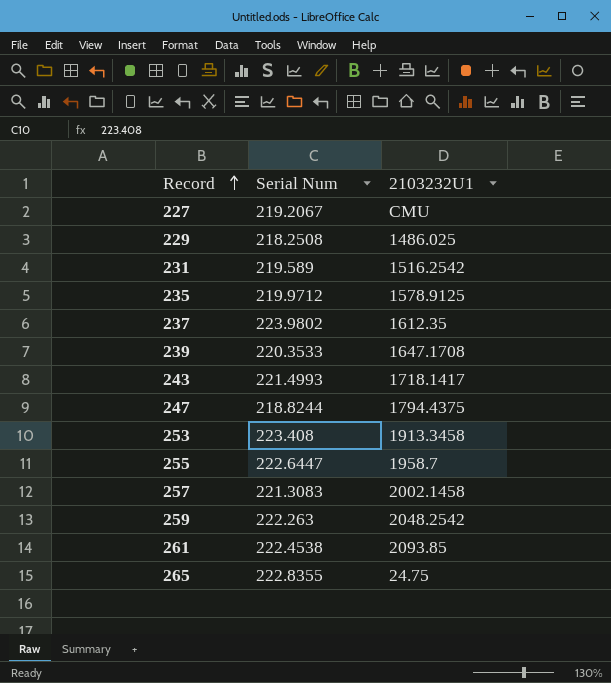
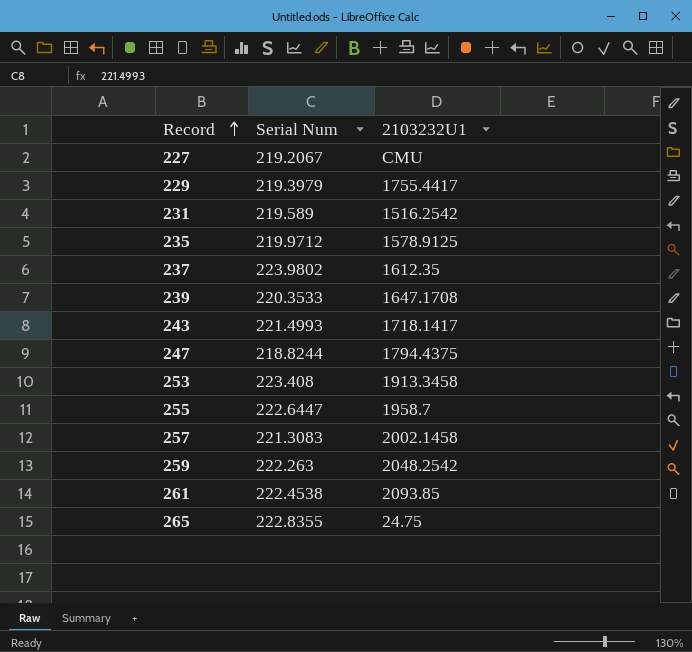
229 | Serial Num: 218.2508 -> 219.3979
229 | 2103232U1: 1486.025 -> 1755.4417

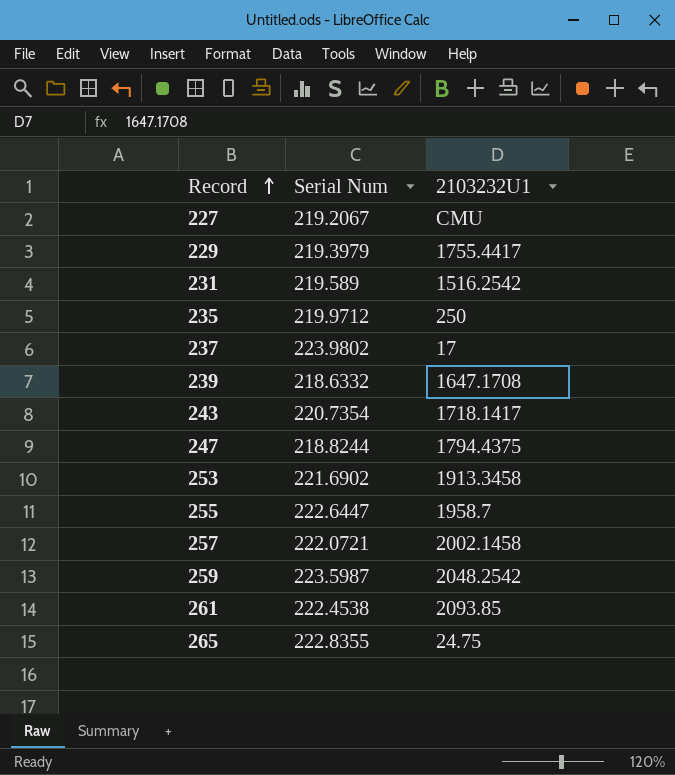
235 | 2103232U1: 1578.9125 -> 250
237 | 2103232U1: 1612.35 -> 17
239 | Serial Num: 220.3533 -> 218.6332
243 | Serial Num: 221.4993 -> 220.7354
253 | Serial Num: 223.408 -> 221.6902
257 | Serial Num: 221.3083 -> 222.0721
259 | Serial Num: 222.263 -> 223.5987

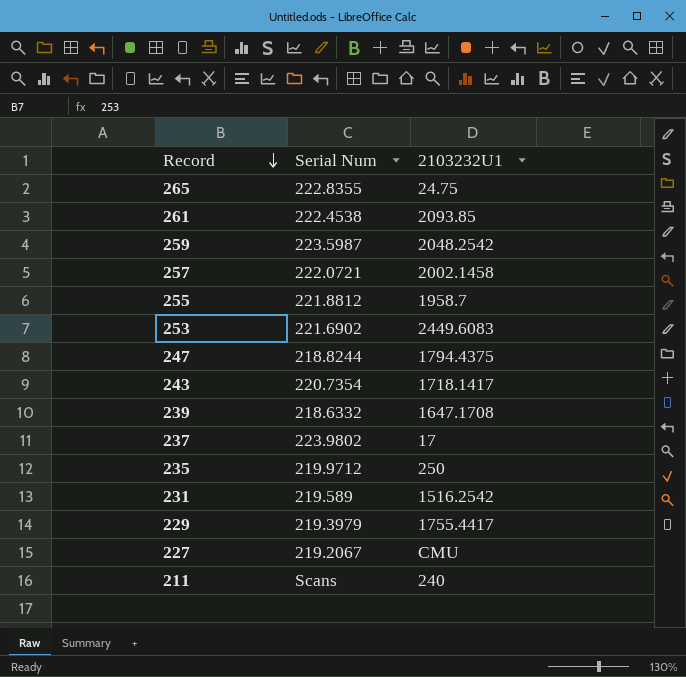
row order: Record ascending -> Record descending
255 | Serial Num: 222.6447 -> 221.8812
253 | 2103232U1: 1913.3458 -> 2449.6083
row 211: none -> Scans | 240

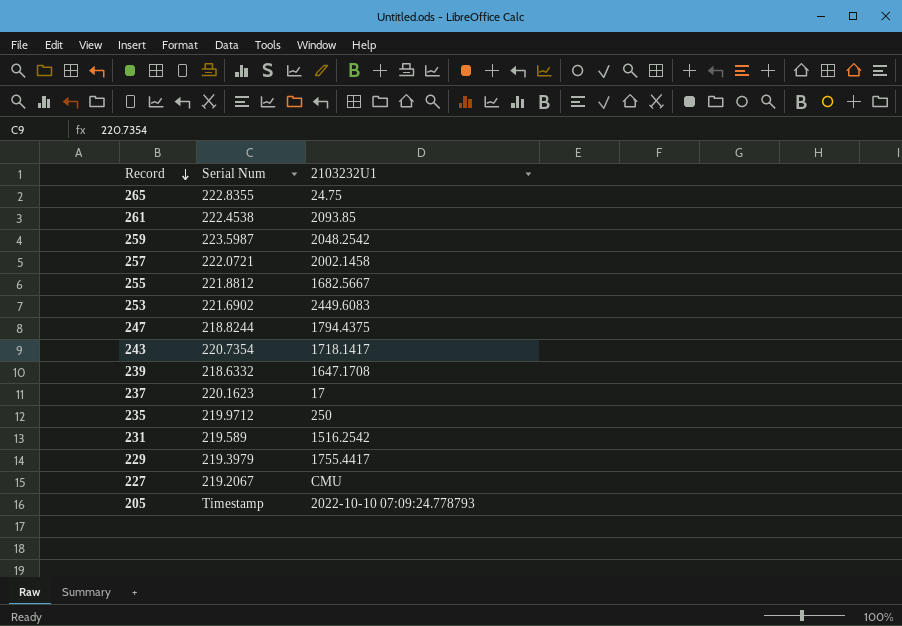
row 211: Scans | 240 -> none
255 | 2103232U1: 1958.7 -> 1682.5667
237 | Serial Num: 223.9802 -> 220.1623
row 205: none -> Timestamp | 2022-10-10 07:09:24.778793

